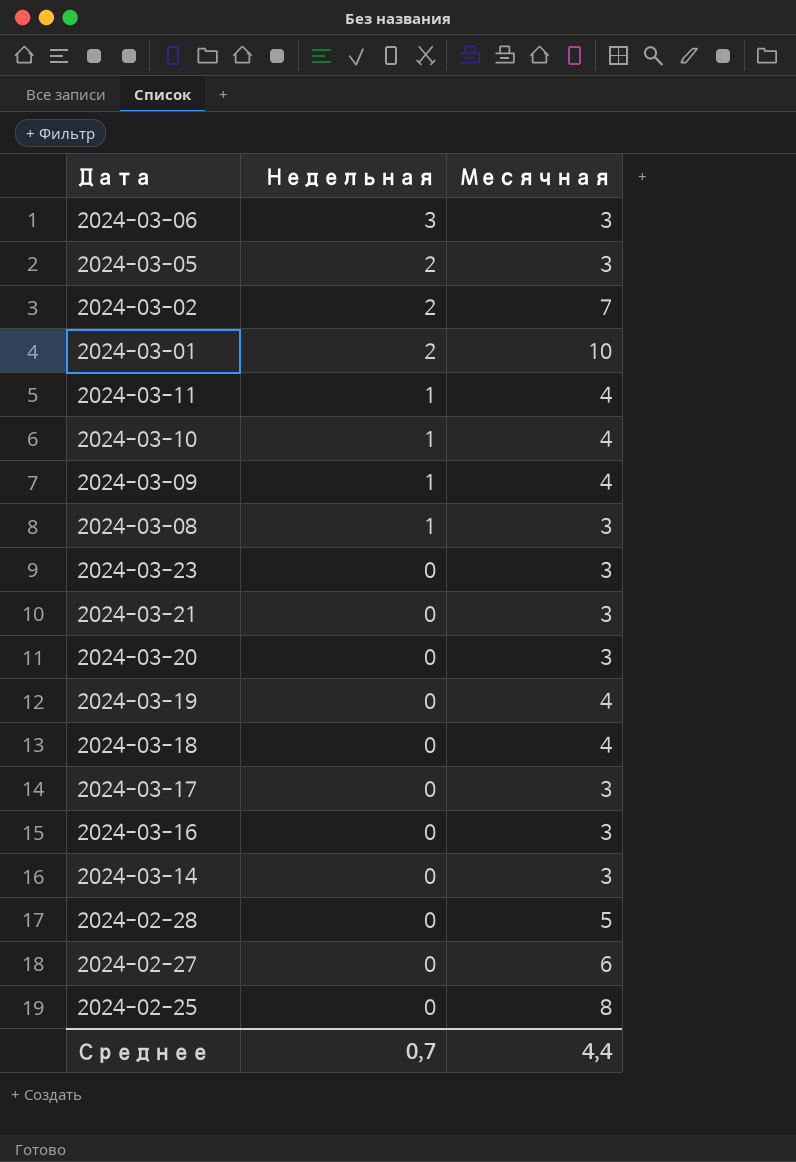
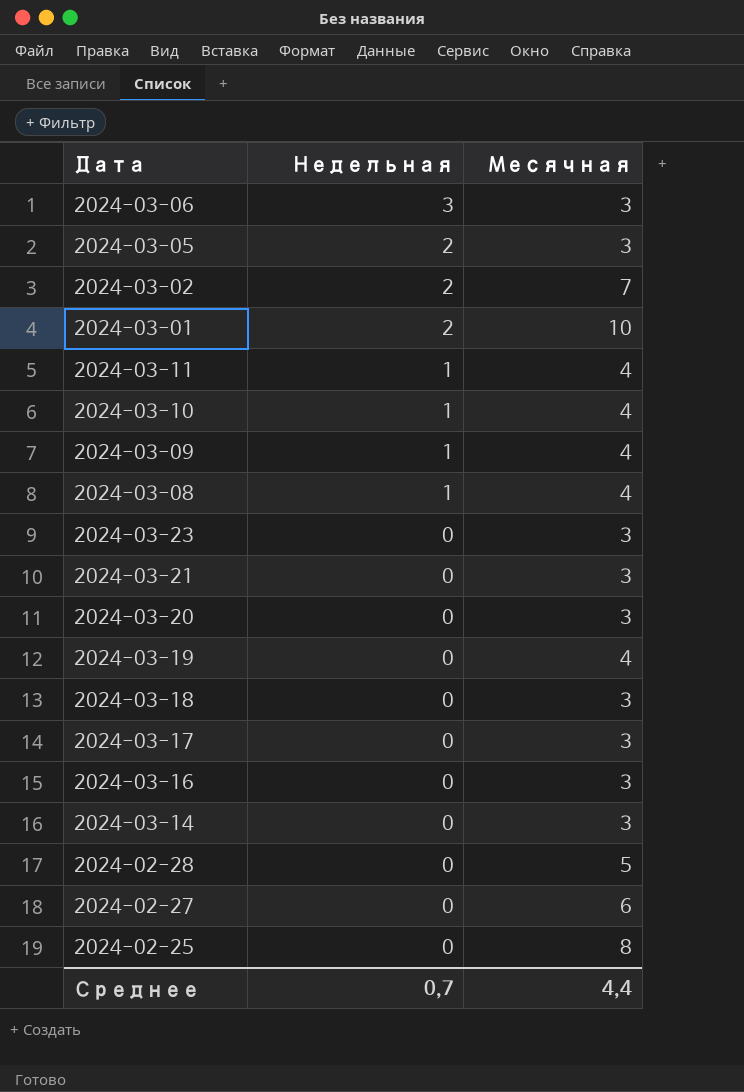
2024-03-08 | Месячная: 3 -> 4
2024-03-18 | Месячная: 4 -> 3

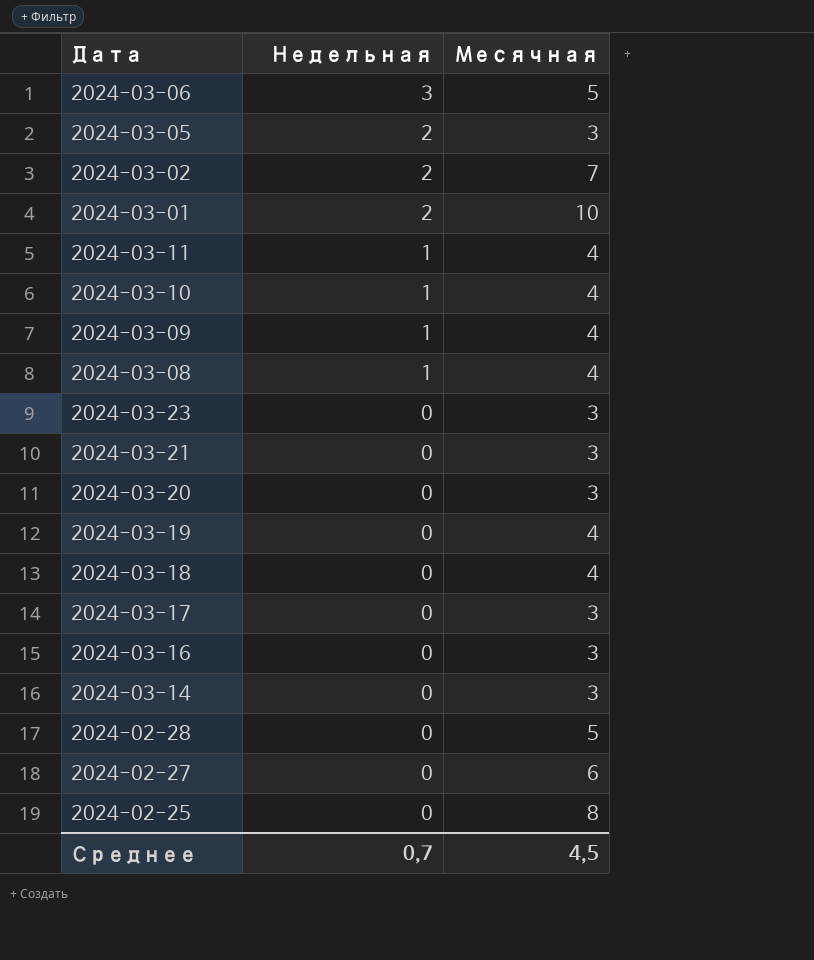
2024-03-06 | Месячная: 3 -> 5
2024-03-18 | Месячная: 3 -> 4
Среднее | Месячная: 4,4 -> 4,5

